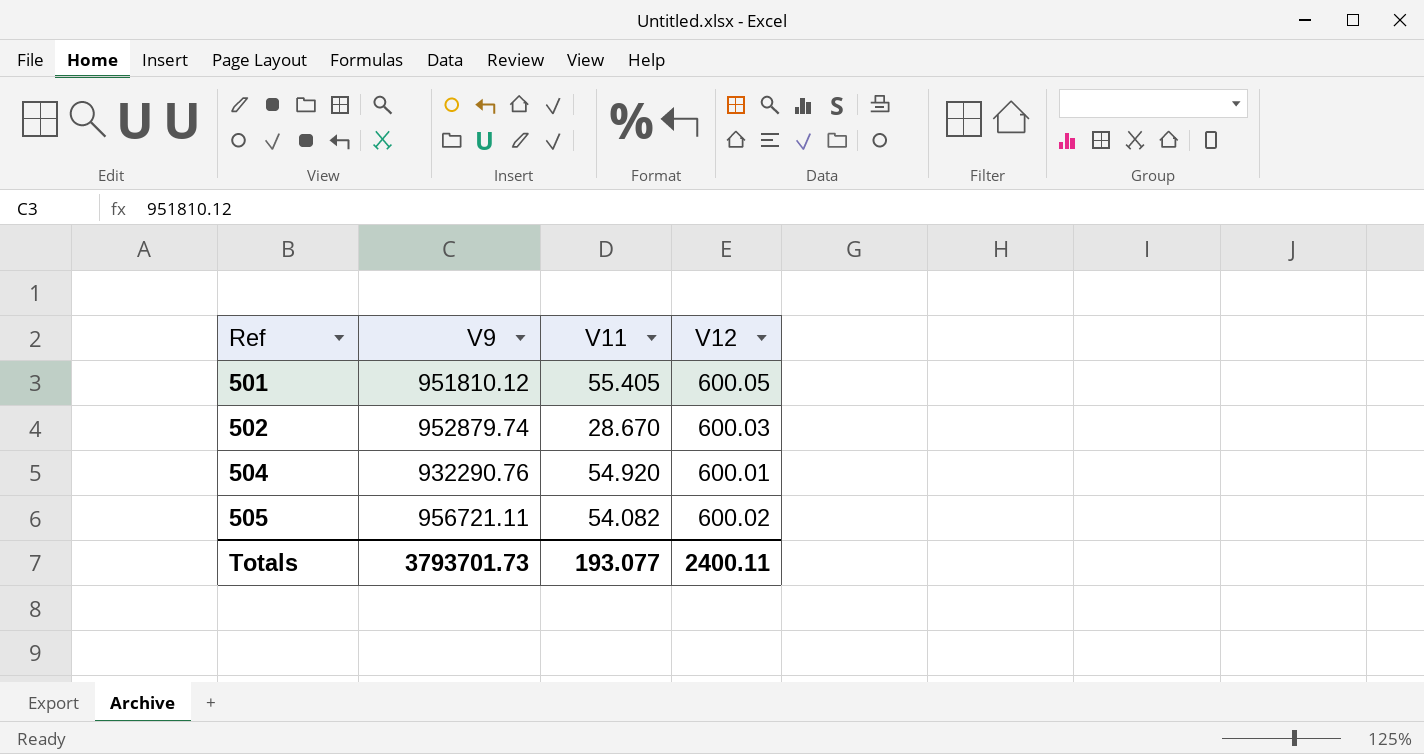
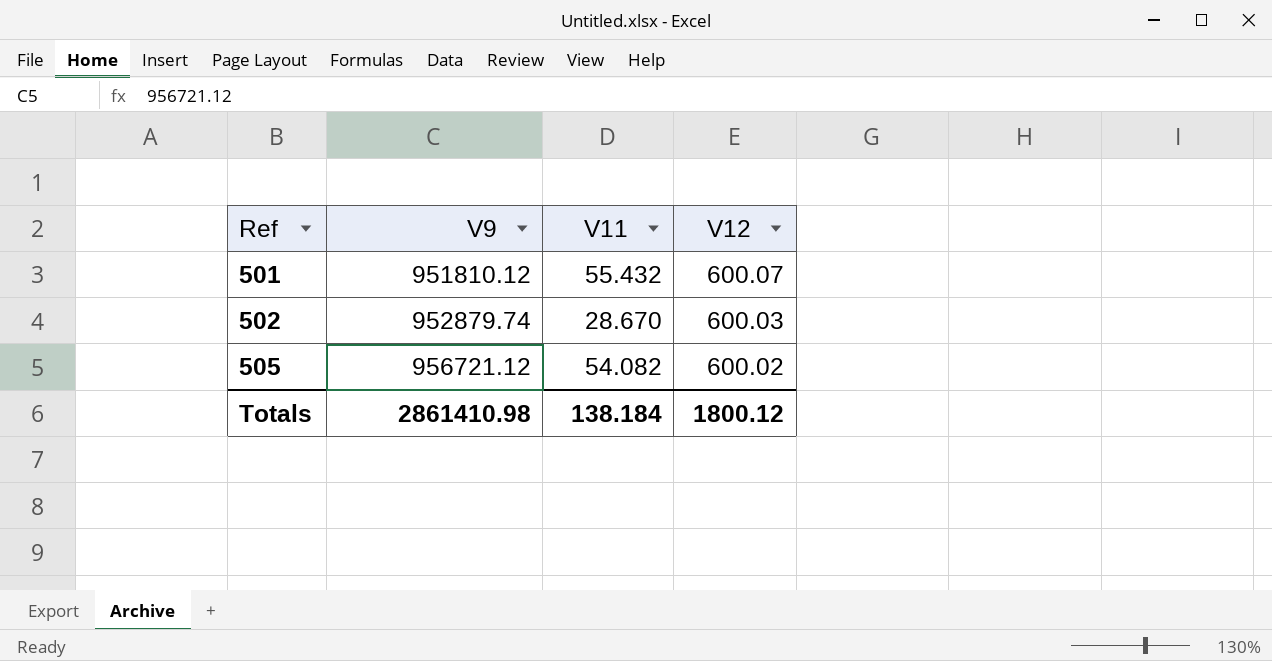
row 504: 932290.76 | 54.920 | 600.01 -> none
501 | V11: 55.405 -> 55.432
501 | V12: 600.05 -> 600.07
505 | V9: 956721.11 -> 956721.12
Totals | V9: 3793701.73 -> 2861410.98
Totals | V11: 193.077 -> 138.184
Totals | V12: 2400.11 -> 1800.12

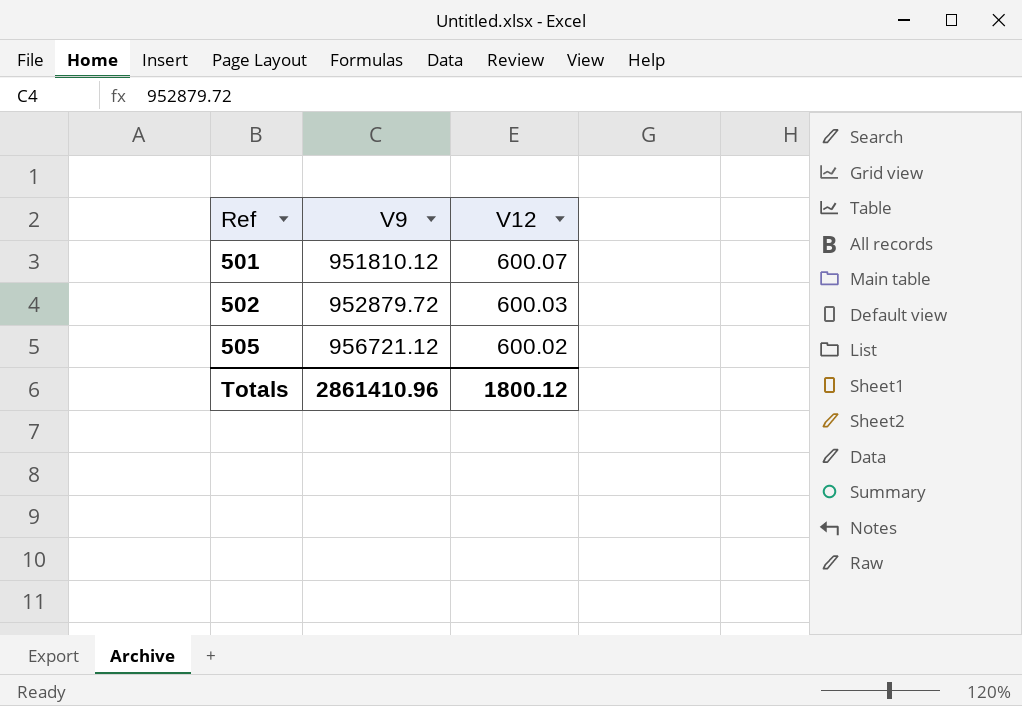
column V11 | position: 3 -> none
502 | V9: 952879.74 -> 952879.72
Totals | V9: 2861410.98 -> 2861410.96

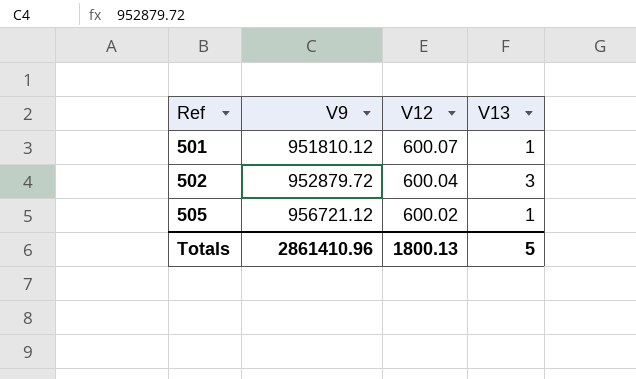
column V13 | position: none -> 4
502 | V12: 600.03 -> 600.04
Totals | V12: 1800.12 -> 1800.13

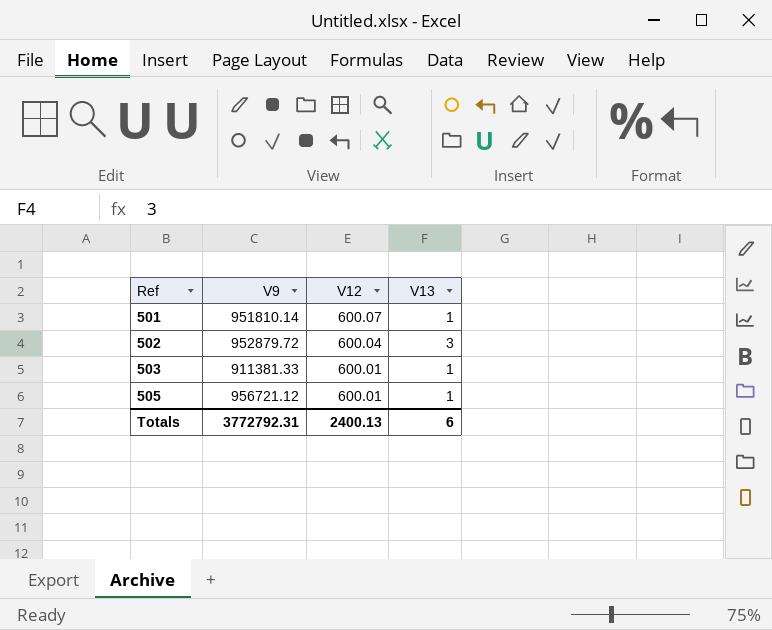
501 | V9: 951810.12 -> 951810.14
row 503: none -> 911381.33 | 600.01 | 1
505 | V12: 600.02 -> 600.01
Totals | V9: 2861410.96 -> 3772792.31
Totals | V12: 1800.13 -> 2400.13
Totals | V13: 5 -> 6

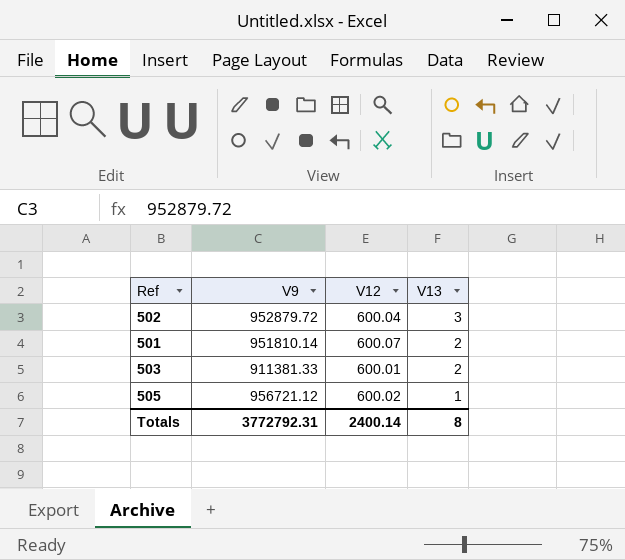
row order: Ref ascending -> V13 descending
501 | V13: 1 -> 2
503 | V13: 1 -> 2
505 | V12: 600.01 -> 600.02
Totals | V12: 2400.13 -> 2400.14
Totals | V13: 6 -> 8

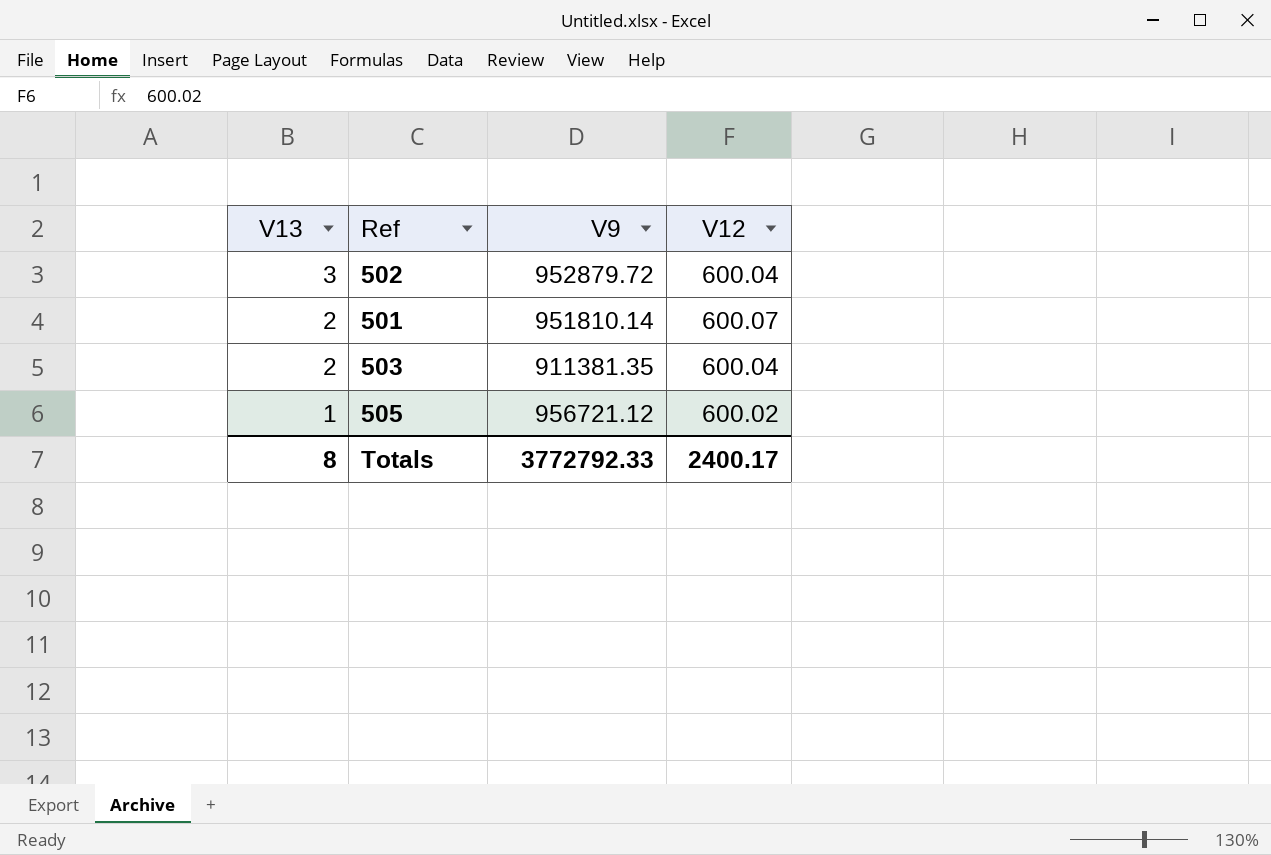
column V13 | position: 4 -> 1
503 | V9: 911381.33 -> 911381.35
503 | V12: 600.01 -> 600.04
Totals | V9: 3772792.31 -> 3772792.33
Totals | V12: 2400.14 -> 2400.17

